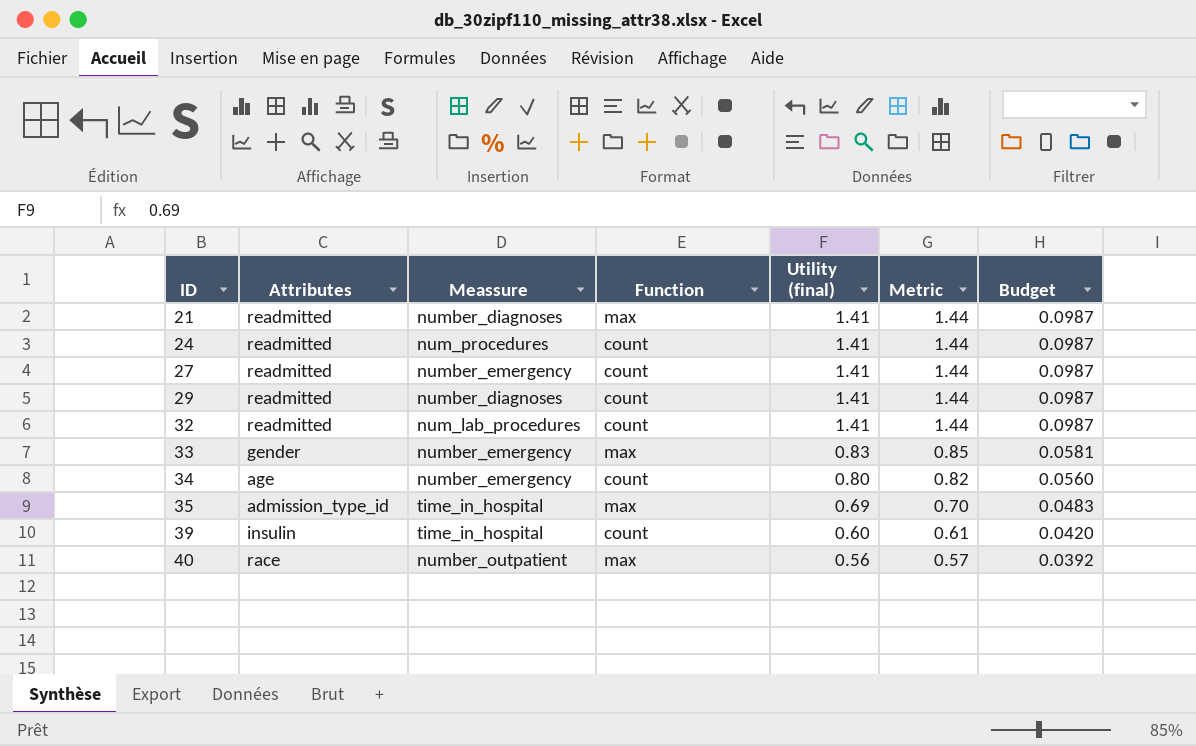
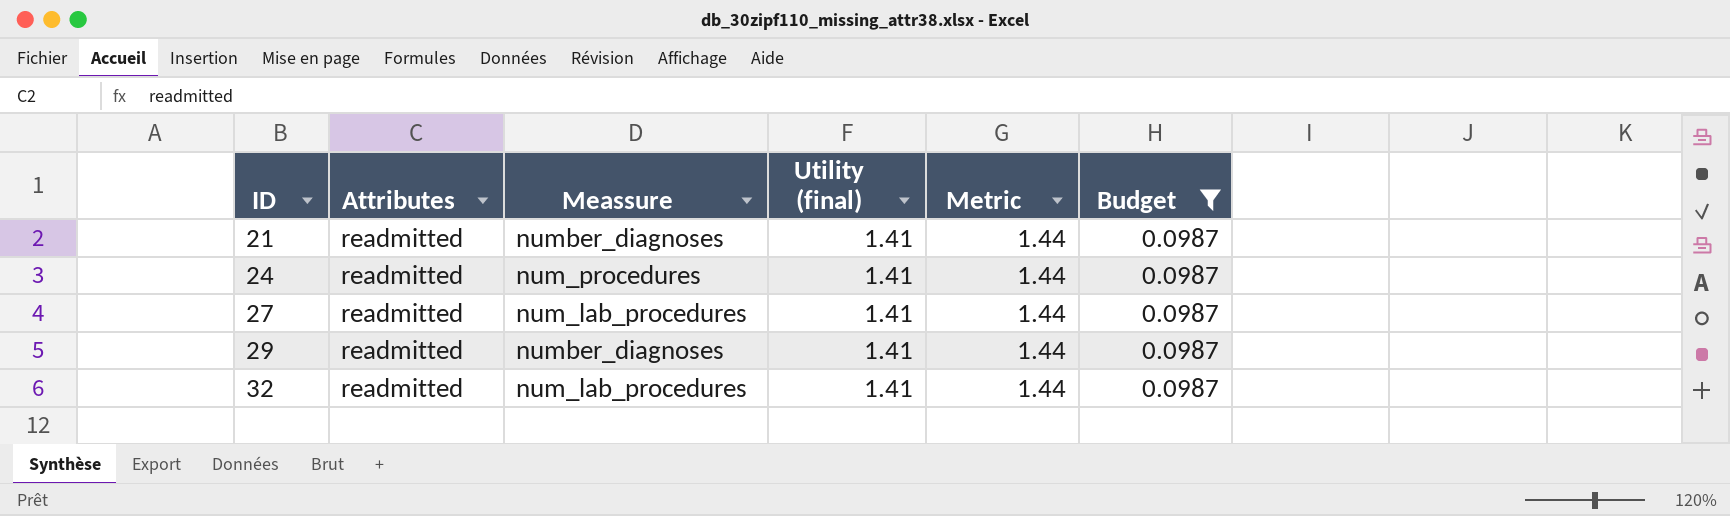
filter: none -> Budget = 0.0987
column Function | position: 4 -> none
27 | Meassure: number_emergency -> num_lab_procedures

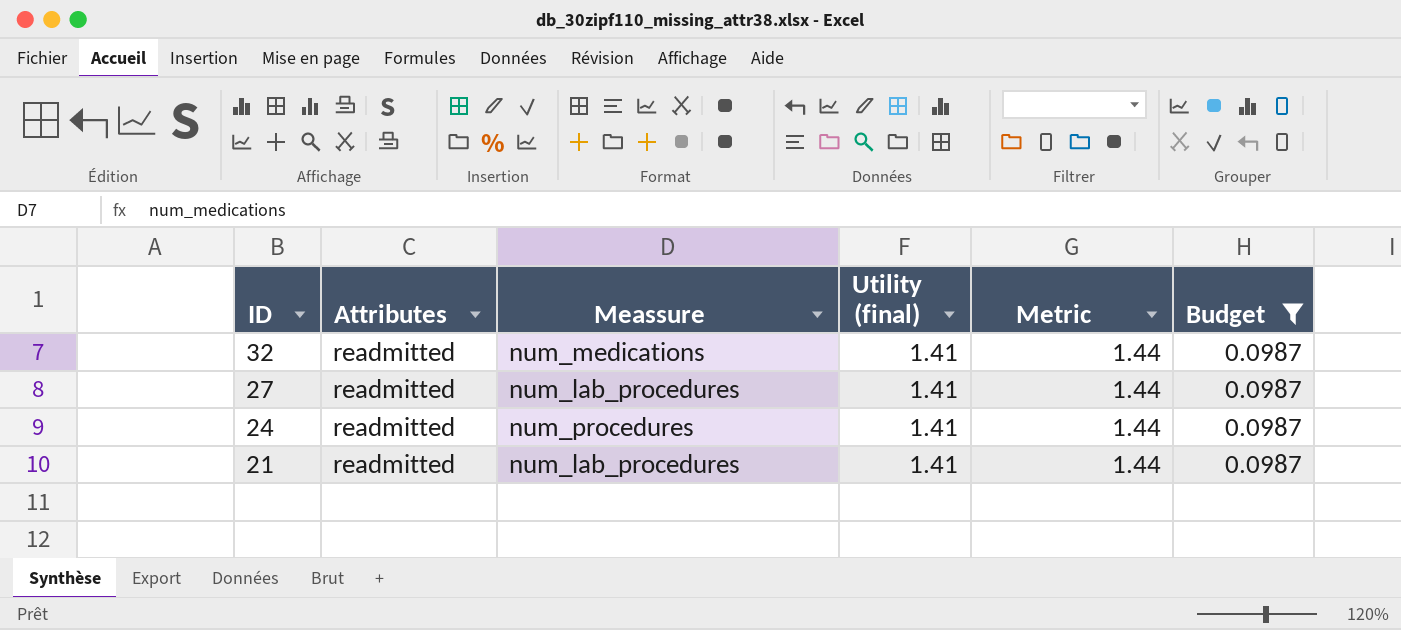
row order: ID ascending -> ID descending
row 29: readmitted | number_diagnoses | 1.41 | 1.44 | 0.0987 -> none
32 | Meassure: num_lab_procedures -> num_medications
21 | Meassure: number_diagnoses -> num_lab_procedures

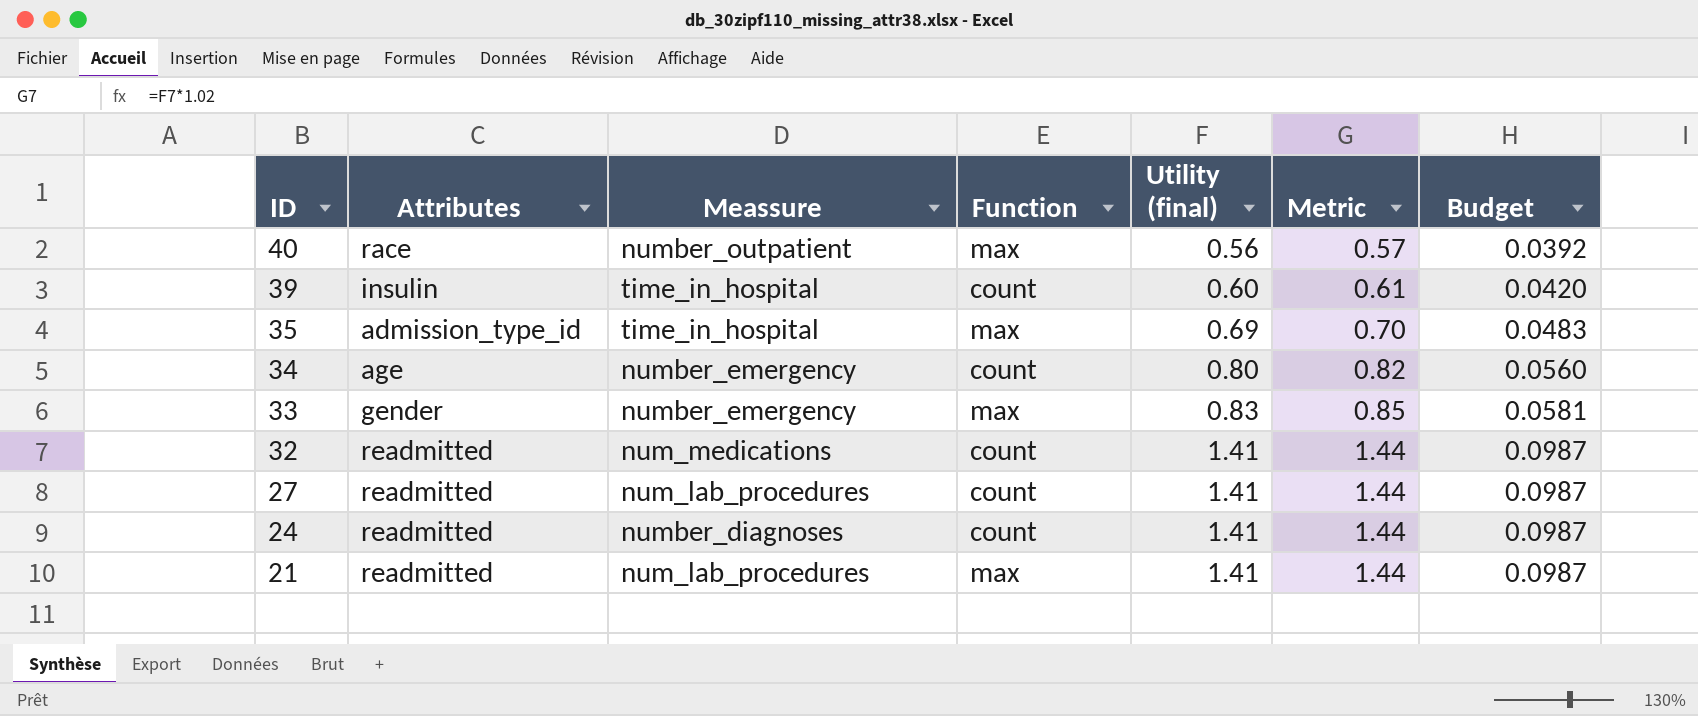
filter: Budget = 0.0987 -> none
column Function | position: none -> 4
24 | Meassure: num_procedures -> number_diagnoses

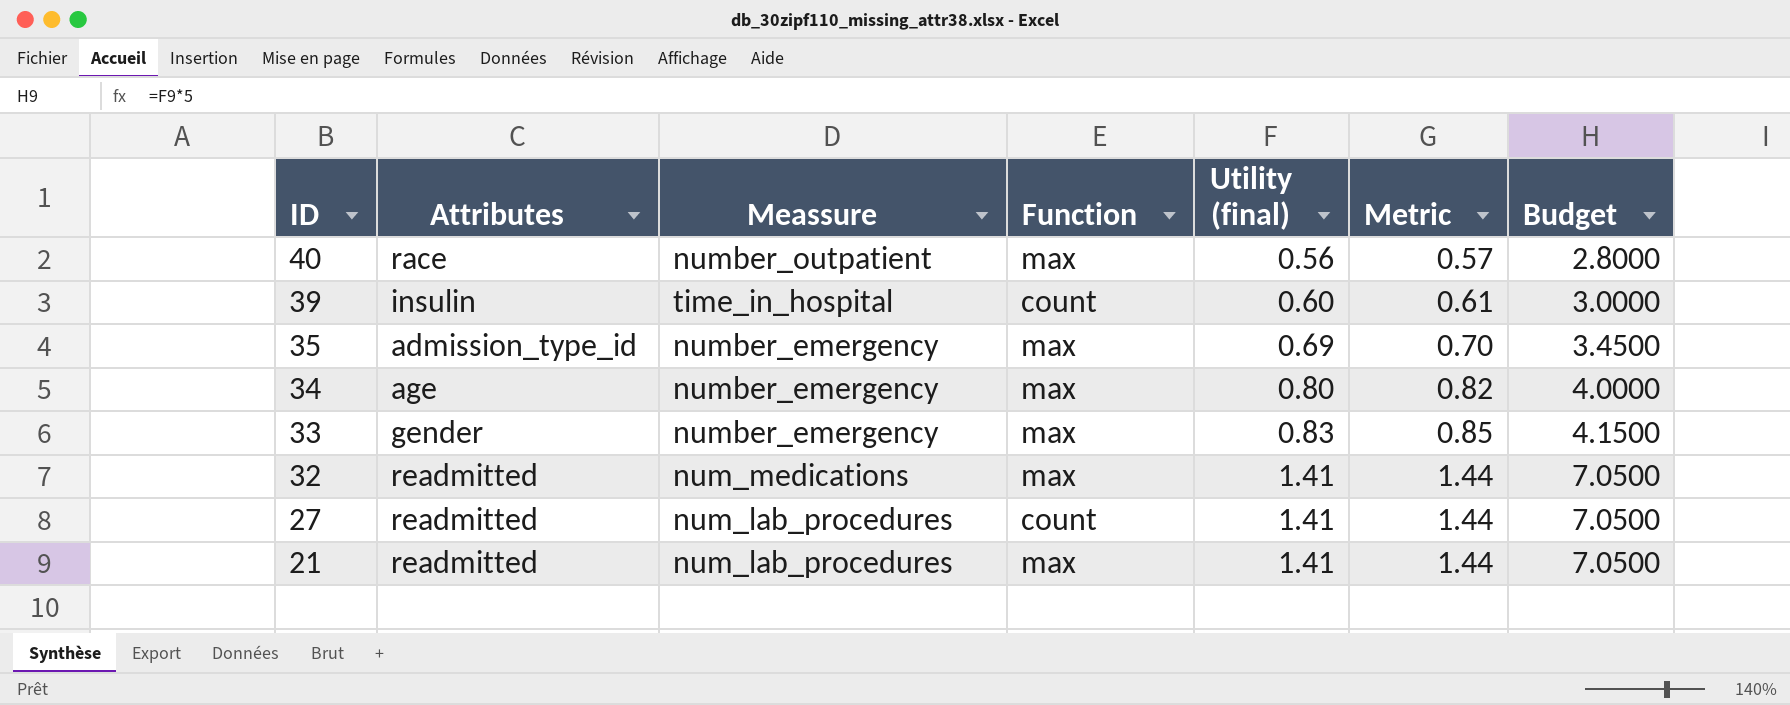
column Budget | formula: [Utility (final)] * 0.07 -> [Utility (final)] * 5
row 24: readmitted | number_diagnoses | count | 1.41 | 1.44 | 0.0987 -> none
35 | Meassure: time_in_hospital -> number_emergency
34 | Function: count -> max
32 | Function: count -> max

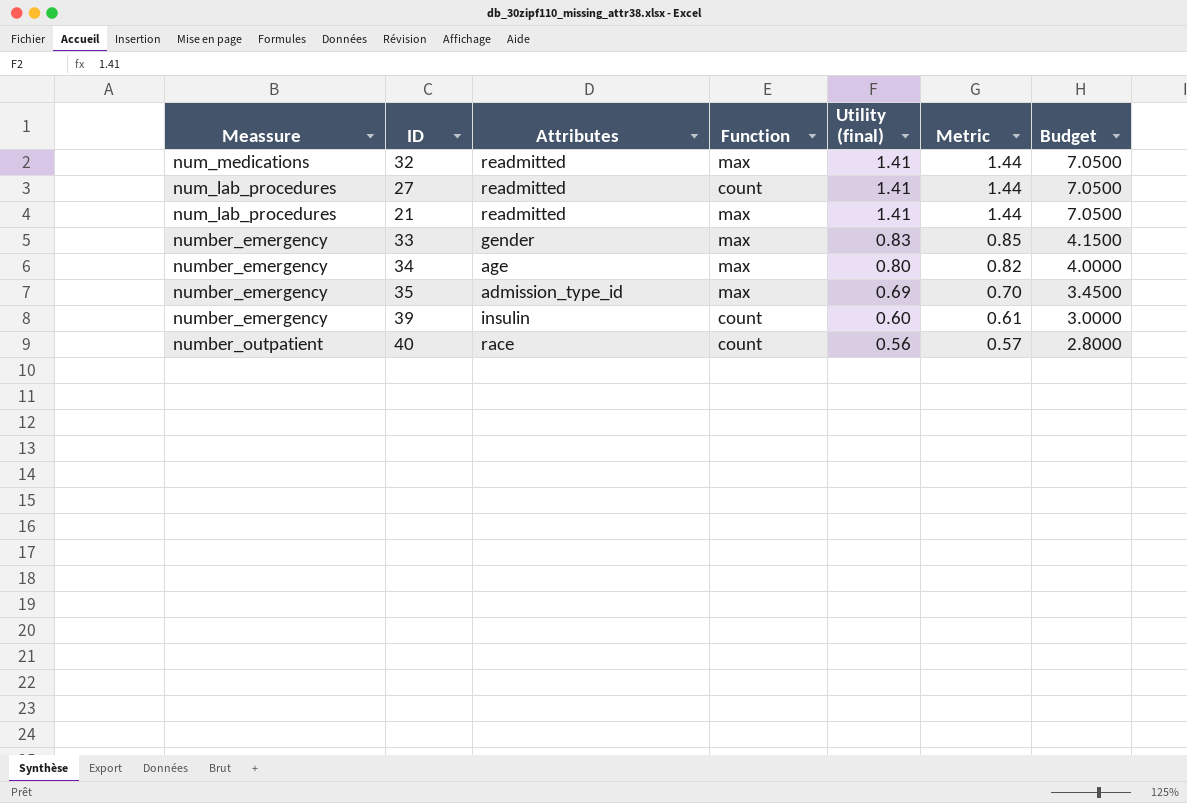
row order: ID descending -> Utility (final) descending
column Meassure | position: 3 -> 1
39 | Meassure: time_in_hospital -> number_emergency
40 | Function: max -> count

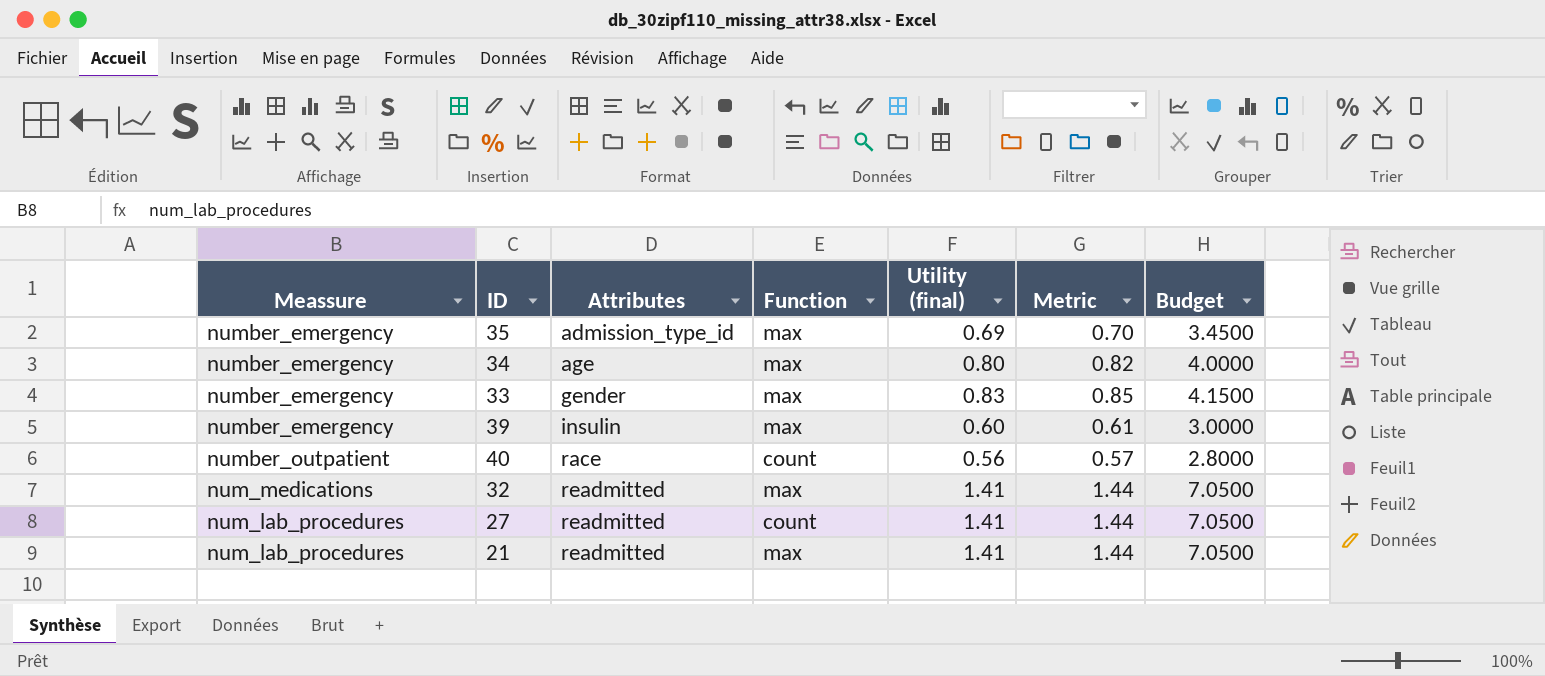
row order: Utility (final) descending -> Attributes ascending
39 | Function: count -> max

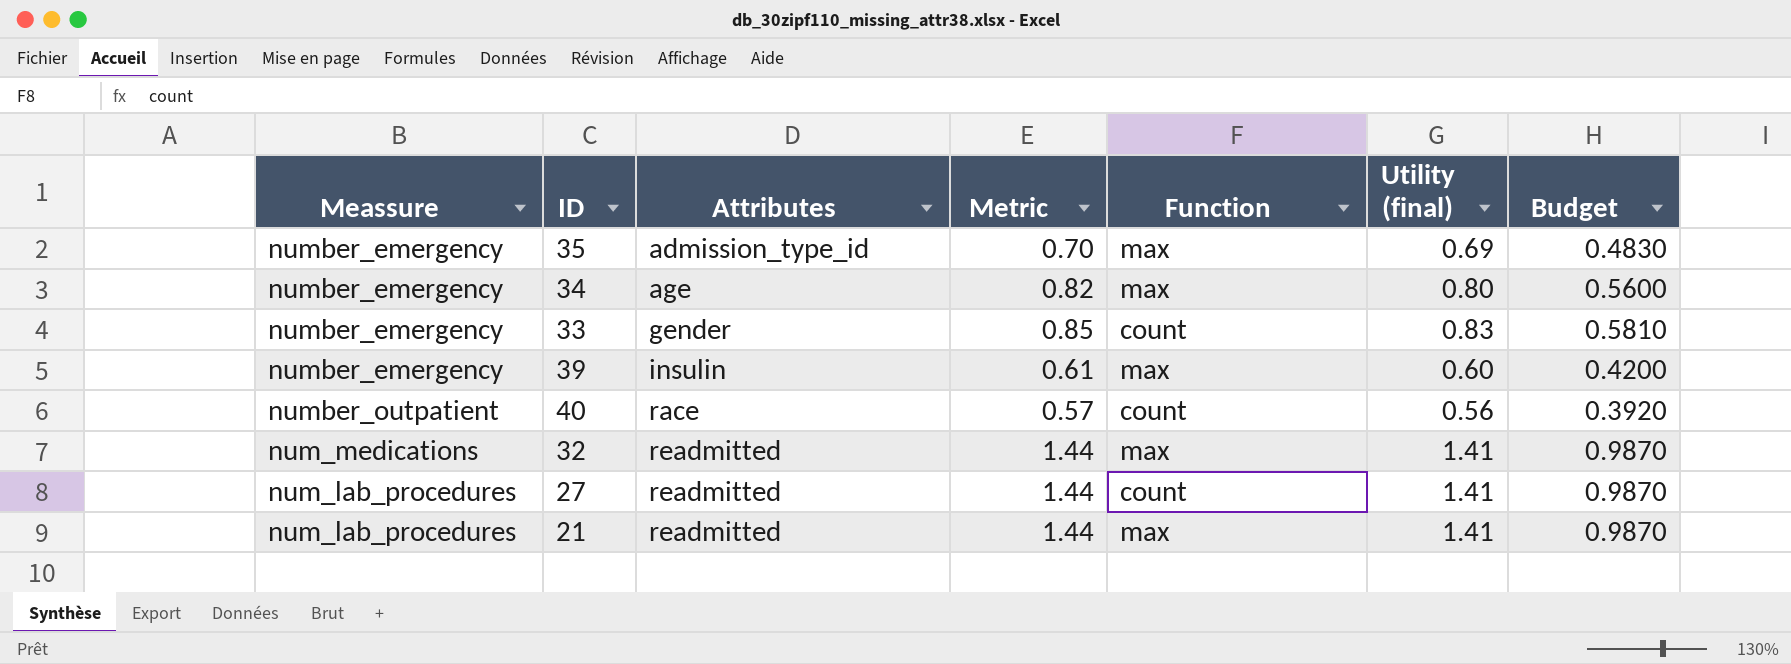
column Metric | position: 6 -> 4
column Budget | formula: [Utility (final)] * 5 -> [Utility (final)] * 0.7
33 | Function: max -> count

